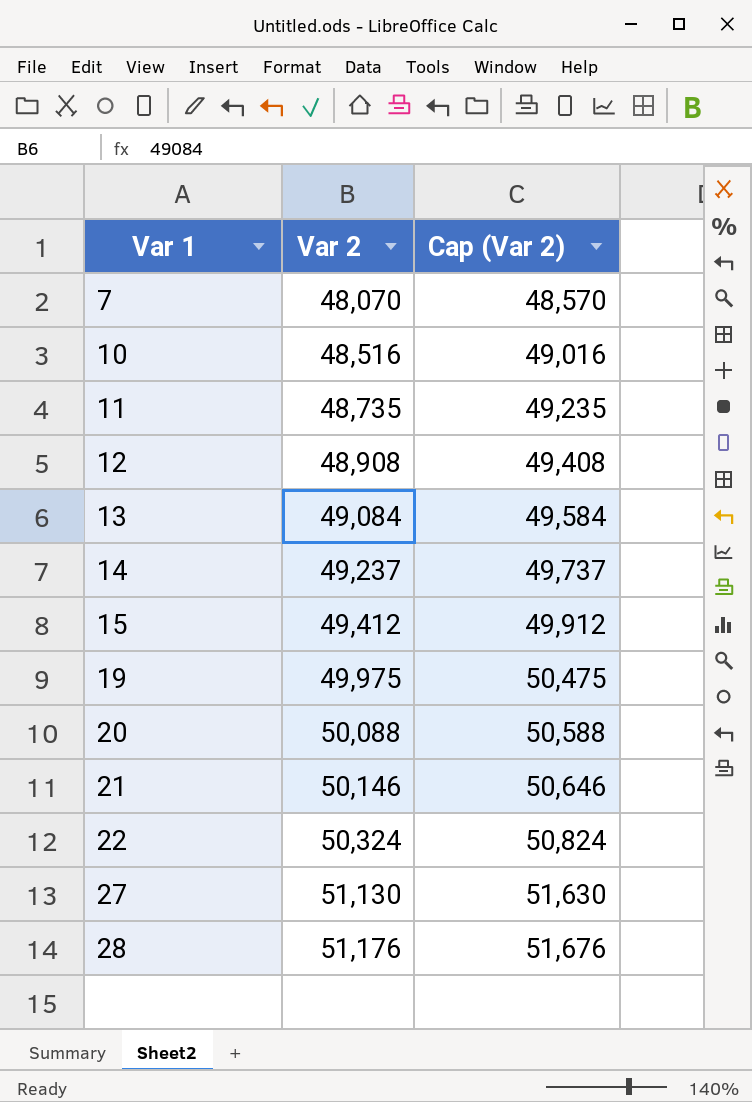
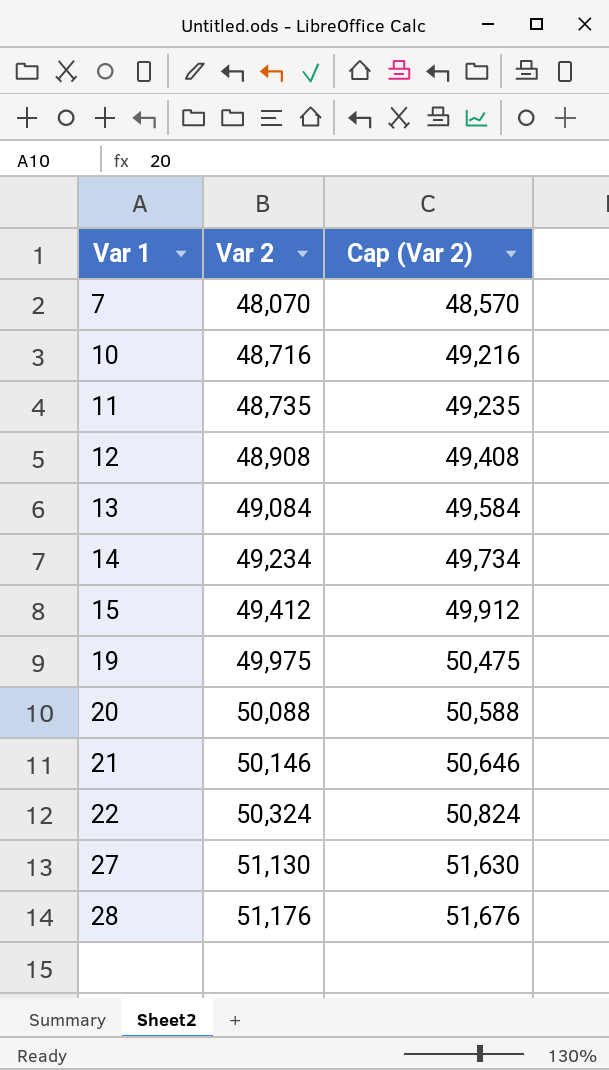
10 | Var 2: 48,516 -> 48,716
10 | Cap (Var 2): 49,016 -> 49,216
14 | Var 2: 49,237 -> 49,234
14 | Cap (Var 2): 49,737 -> 49,734

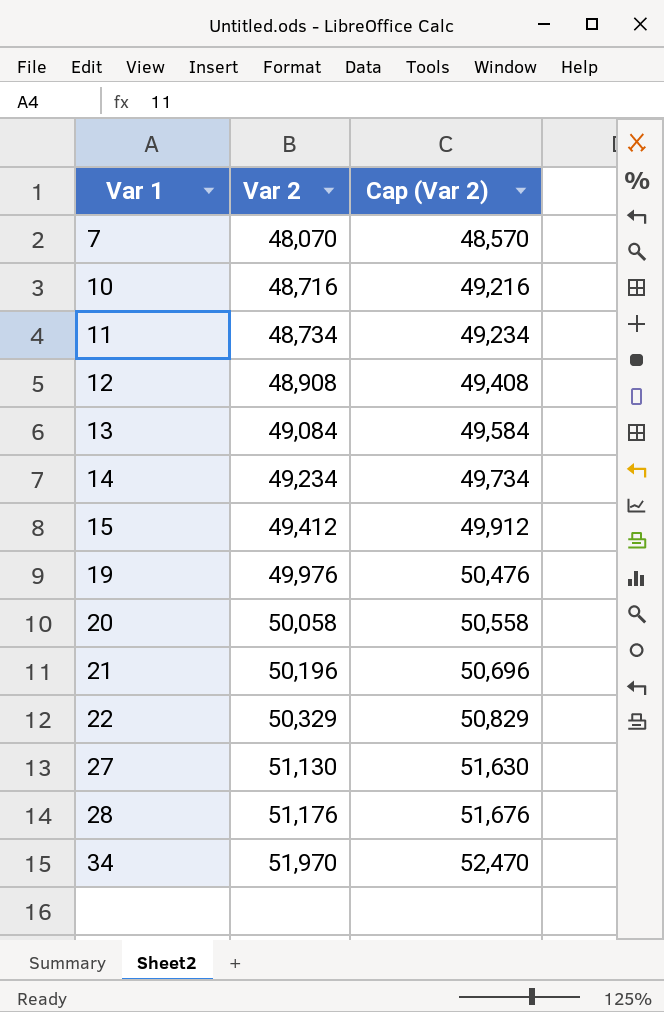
11 | Var 2: 48,735 -> 48,734
11 | Cap (Var 2): 49,235 -> 49,234
19 | Var 2: 49,975 -> 49,976
19 | Cap (Var 2): 50,475 -> 50,476
20 | Var 2: 50,088 -> 50,058
20 | Cap (Var 2): 50,588 -> 50,558
21 | Var 2: 50,146 -> 50,196
21 | Cap (Var 2): 50,646 -> 50,696
22 | Var 2: 50,324 -> 50,329
22 | Cap (Var 2): 50,824 -> 50,829
row 34: none -> 51,970 | 52,470

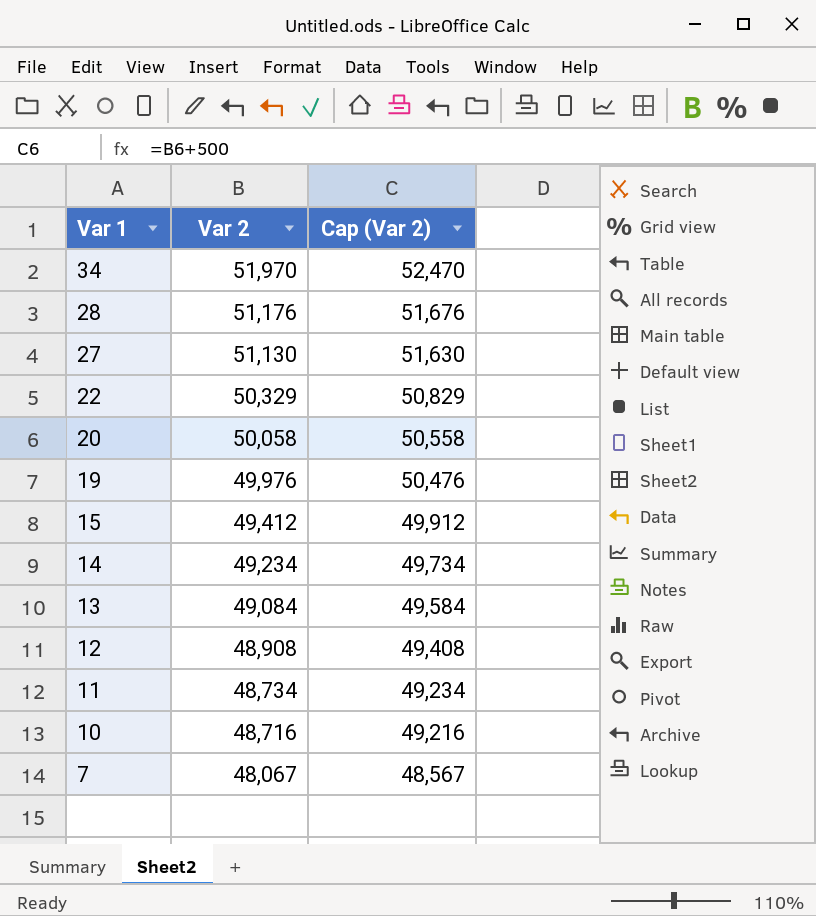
row order: Var 1 ascending -> Var 1 descending
row 21: 50,196 | 50,696 -> none
7 | Var 2: 48,070 -> 48,067
7 | Cap (Var 2): 48,570 -> 48,567

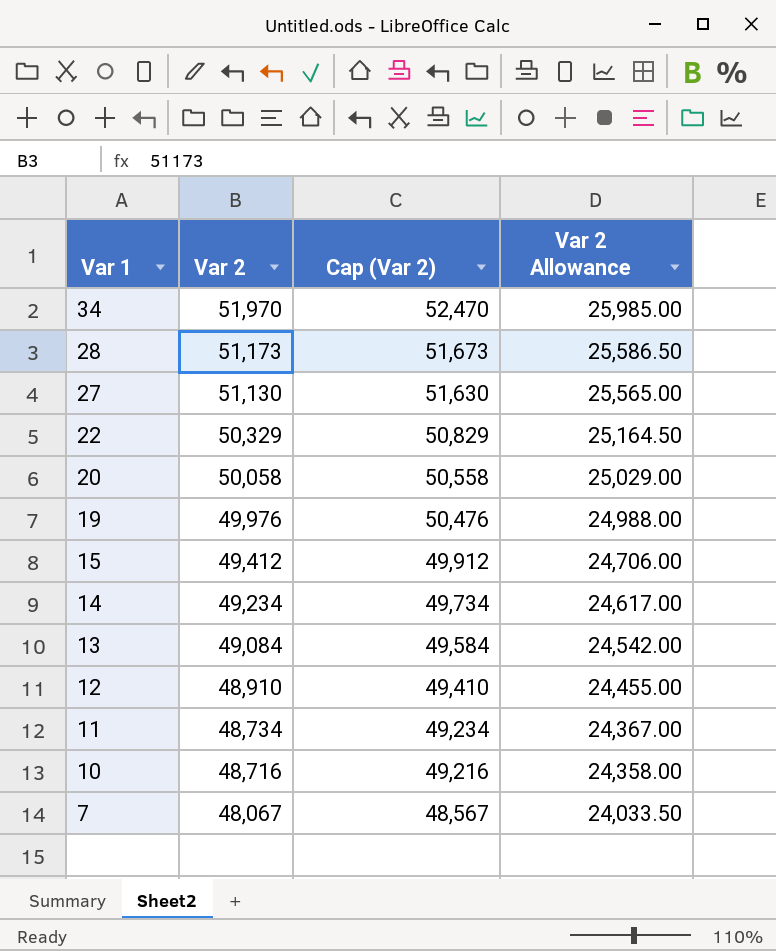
column Var 2 Allowance | formula: none -> [Var 2] * 0.5
28 | Var 2: 51,176 -> 51,173
28 | Cap (Var 2): 51,676 -> 51,673
12 | Var 2: 48,908 -> 48,910
12 | Cap (Var 2): 49,408 -> 49,410

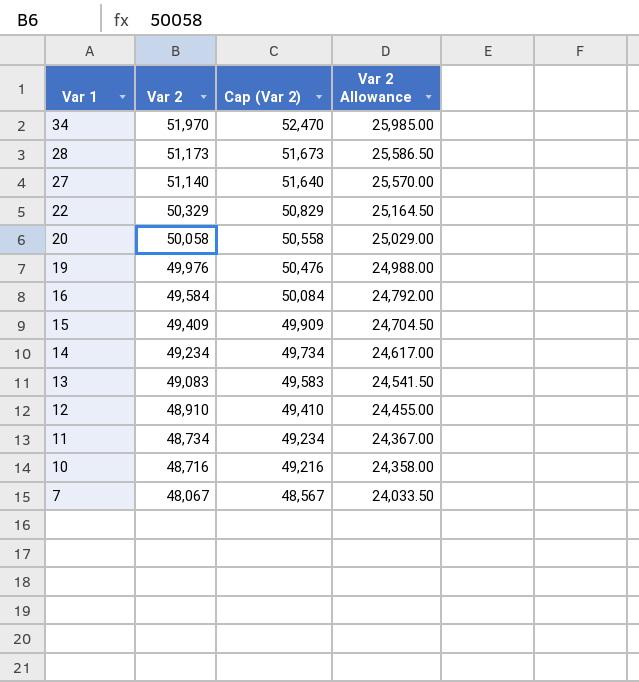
27 | Var 2: 51,130 -> 51,140
27 | Cap (Var 2): 51,630 -> 51,640
27 | Var 2 Allowance: 25,565.00 -> 25,570.00
row 16: none -> 49,584 | 50,084 | 24,792.00
15 | Var 2: 49,412 -> 49,409
15 | Cap (Var 2): 49,912 -> 49,909
15 | Var 2 Allowance: 24,706.00 -> 24,704.50
13 | Var 2: 49,084 -> 49,083
13 | Cap (Var 2): 49,584 -> 49,583
13 | Var 2 Allowance: 24,542.00 -> 24,541.50

